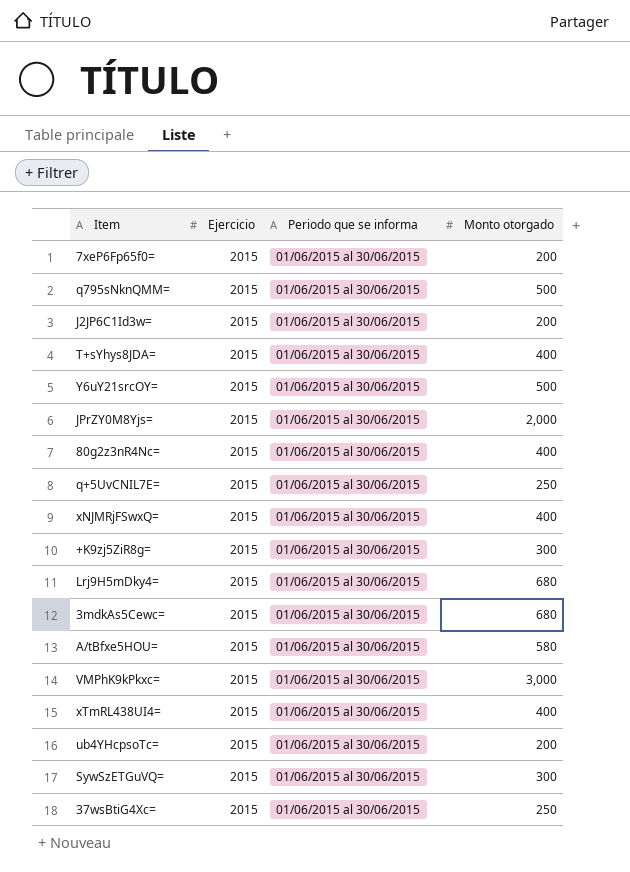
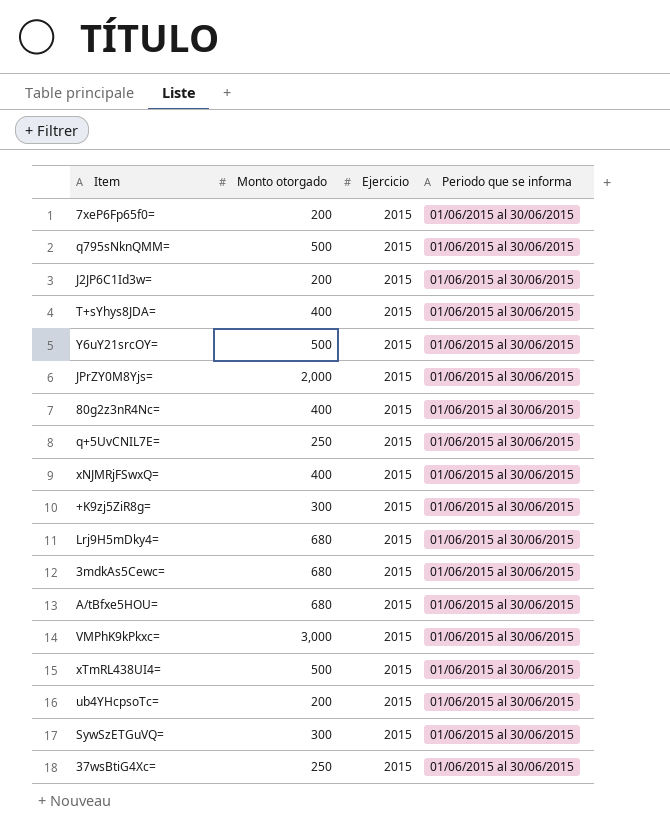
column Monto otorgado | position: 4 -> 2
A/tBfxe5HOU= | Monto otorgado: 580 -> 680
xTmRL438UI4= | Monto otorgado: 400 -> 500

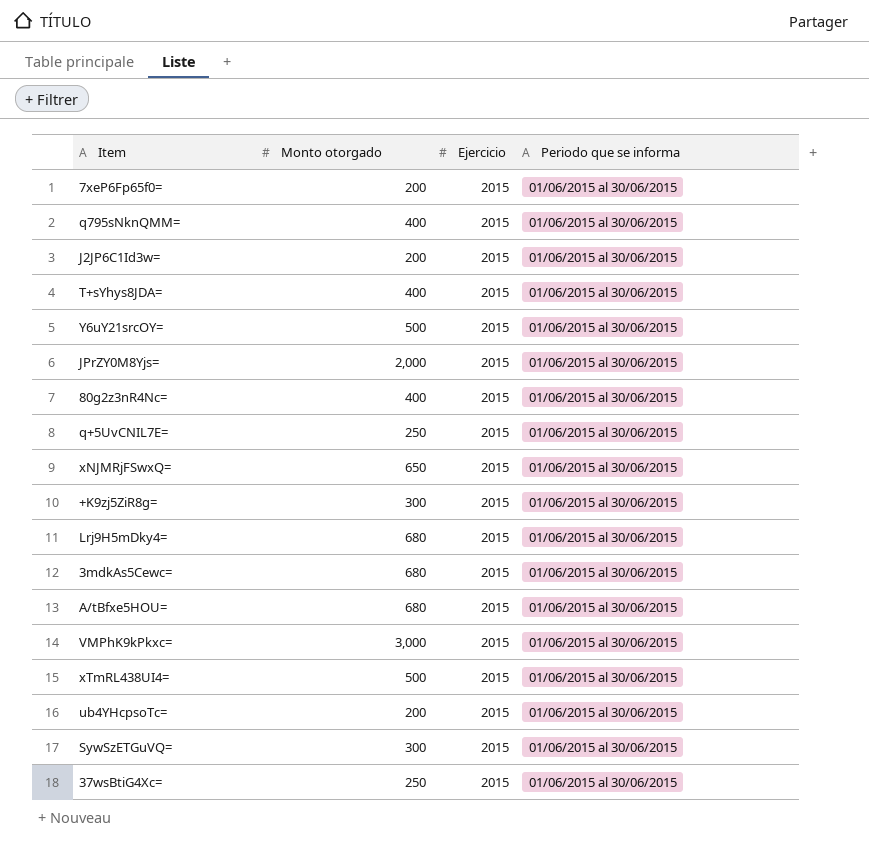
q795sNknQMM= | Monto otorgado: 500 -> 400
xNJMRjFSwxQ= | Monto otorgado: 400 -> 650

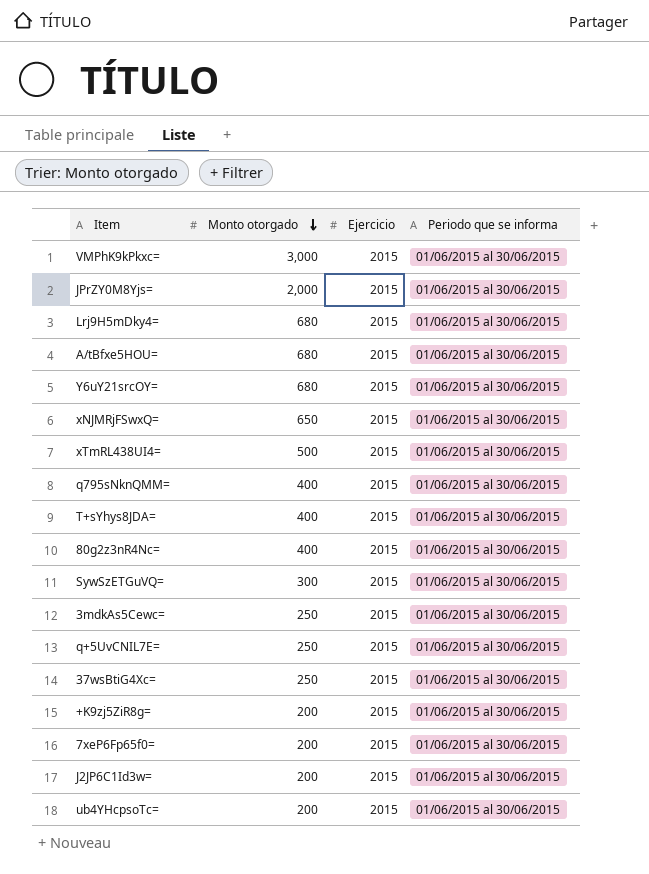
row order: none -> Monto otorgado descending
Y6uY21srcOY= | Monto otorgado: 500 -> 680
3mdkAs5Cewc= | Monto otorgado: 680 -> 250
+K9zj5ZiR8g= | Monto otorgado: 300 -> 200

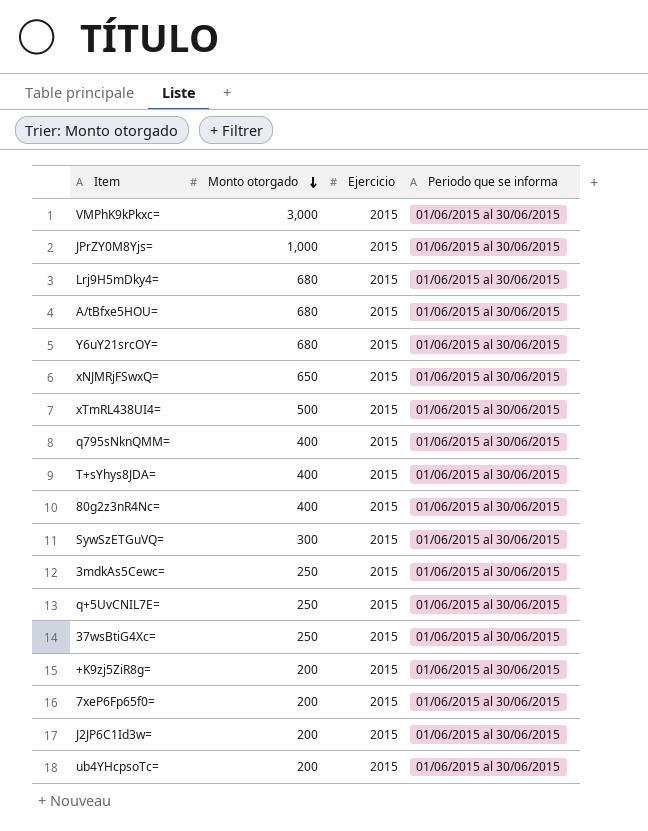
JPrZY0M8Yjs= | Monto otorgado: 2,000 -> 1,000

